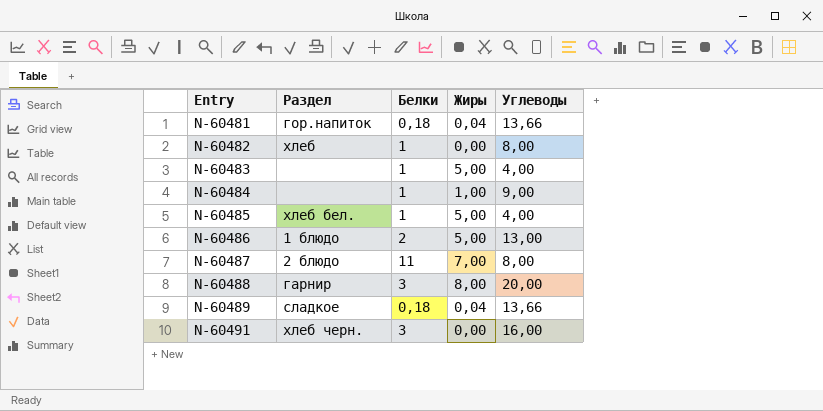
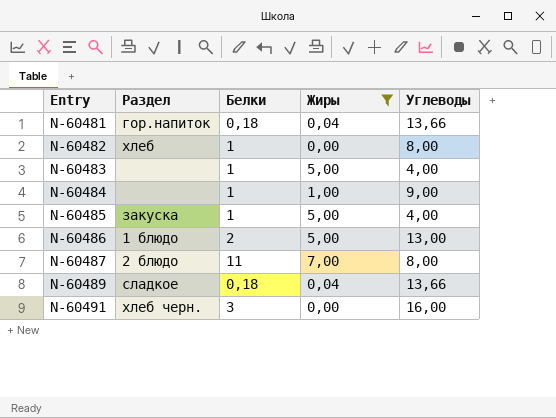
filter: none -> Жиры != 8,00
N-60485 | Раздел: хлеб бел. -> закуска

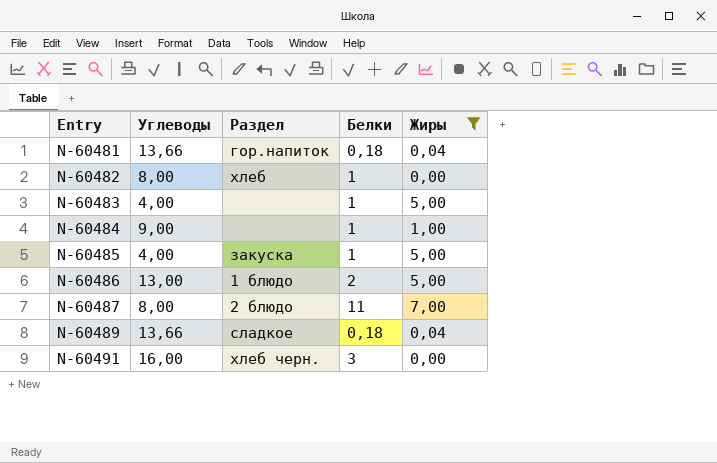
column Углеводы | position: 5 -> 2

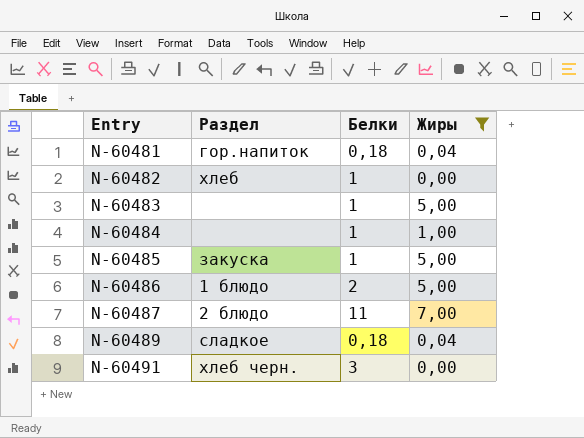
column Углеводы | position: 2 -> none

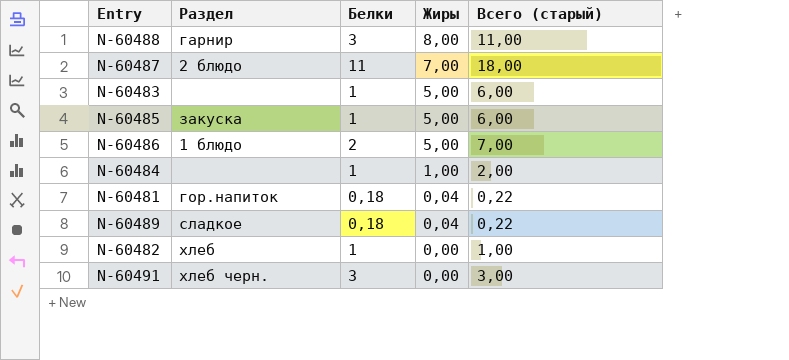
filter: Жиры != 8,00 -> none
row order: Entry ascending -> Жиры descending
column Всего (старый) | formula: none -> [Белки] + [Жиры]

